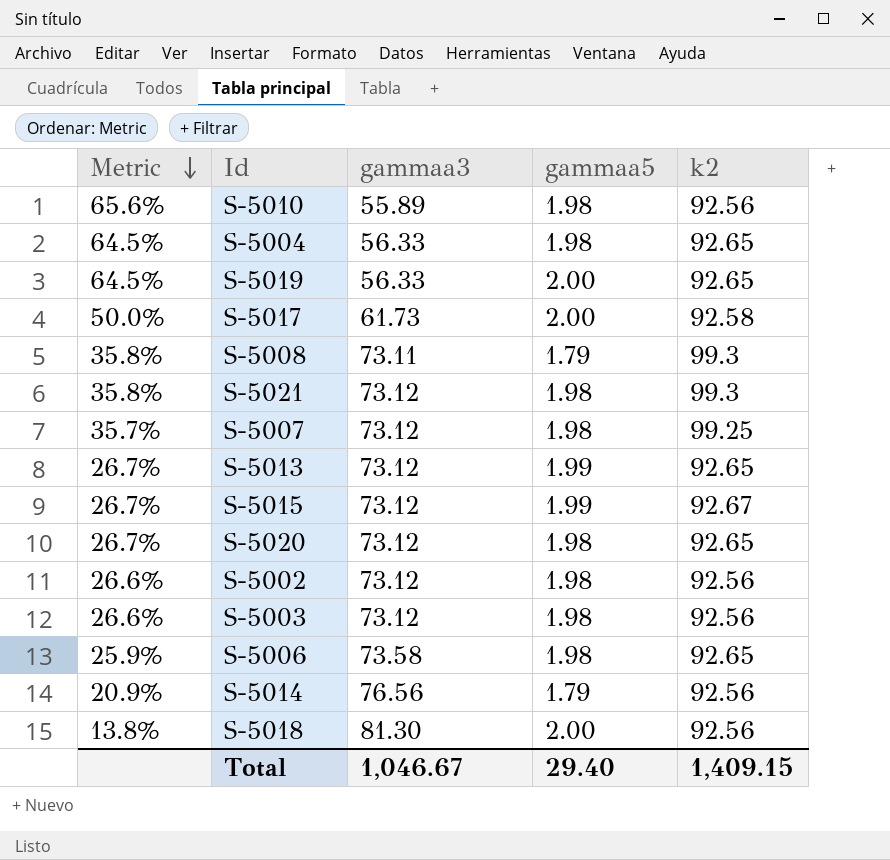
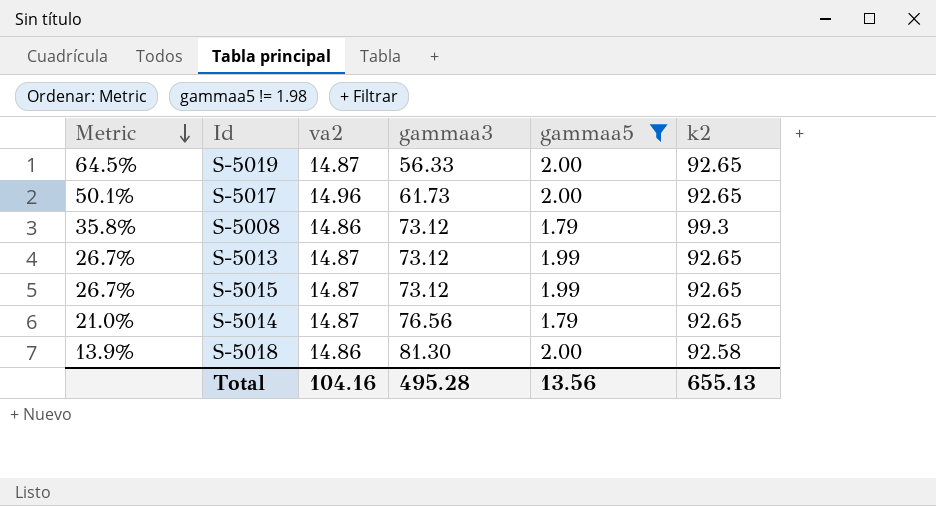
filter: none -> gammaa5 != 1.98
column va2 | position: none -> 3
S-5017 | Metric: 50.0% -> 50.1%
S-5017 | k2: 92.58 -> 92.65
S-5008 | gammaa3: 73.11 -> 73.12
S-5015 | k2: 92.67 -> 92.65
S-5014 | Metric: 20.9% -> 21.0%
S-5014 | k2: 92.56 -> 92.65
S-5018 | Metric: 13.8% -> 13.9%
S-5018 | k2: 92.56 -> 92.58
Total | gammaa3: 1,046.67 -> 495.28
Total | gammaa5: 29.40 -> 13.56
Total | k2: 1,409.15 -> 655.13

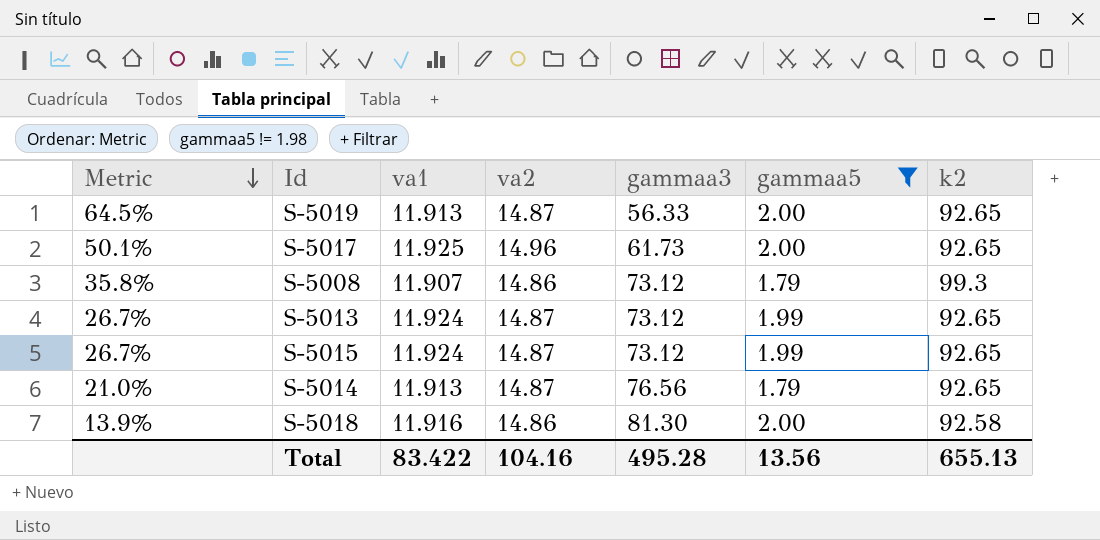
column va1 | position: none -> 3

